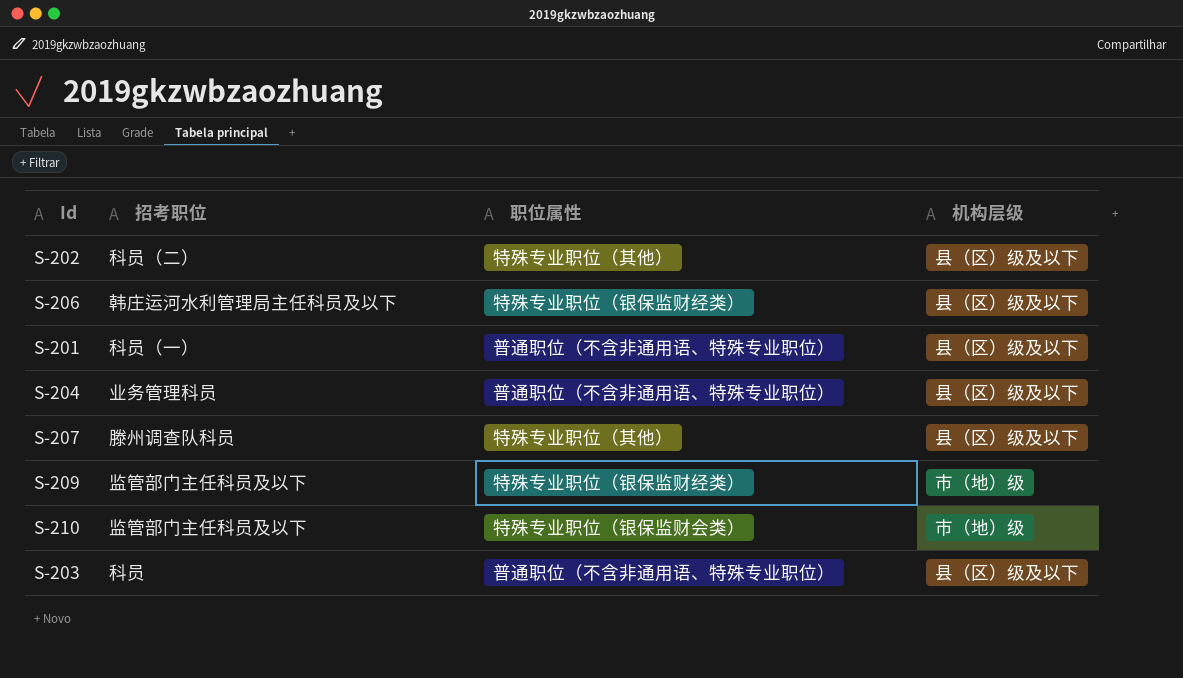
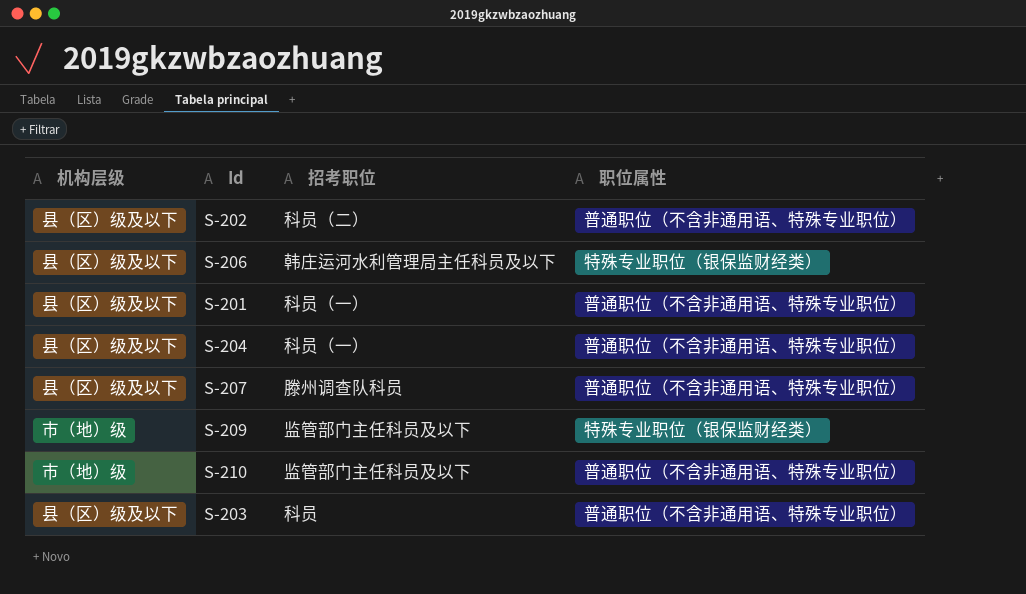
column 机构层级 | position: 4 -> 1
S-202 | 职位属性: 特殊专业职位（其他） -> 普通职位（不含非通用语、特殊专业职位）
S-204 | 招考职位: 业务管理科员 -> 科员（一）
S-207 | 职位属性: 特殊专业职位（其他） -> 普通职位（不含非通用语、特殊专业职位）
S-210 | 职位属性: 特殊专业职位（银保监财会类） -> 普通职位（不含非通用语、特殊专业职位）

